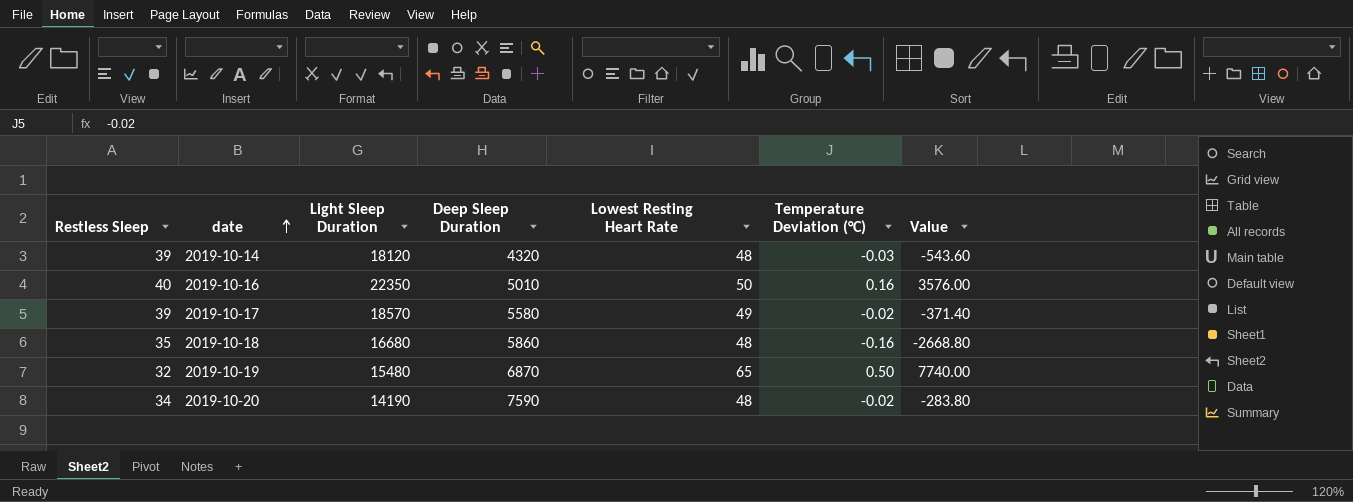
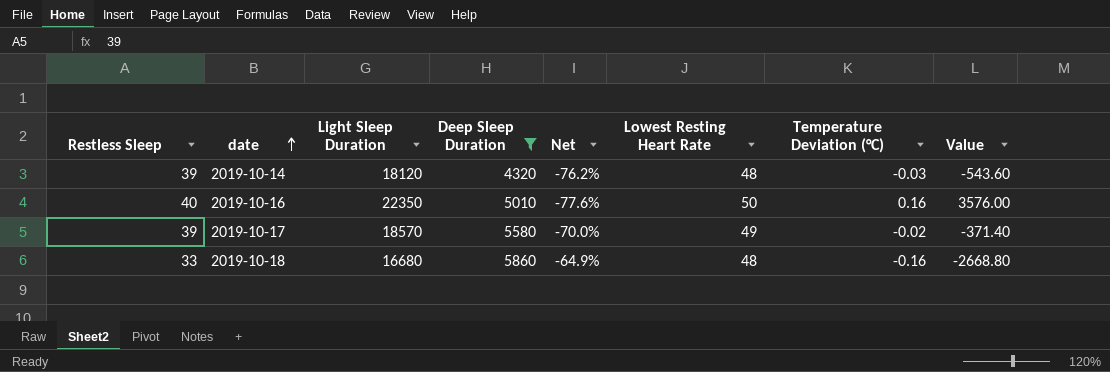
filter: none -> Deep Sleep Duration <= 5860
column Net | formula: none -> ([Deep Sleep Duration] - [Light Sleep Duration]) / [Light Sleep Duration]
2019-10-18 | Restless Sleep: 35 -> 33

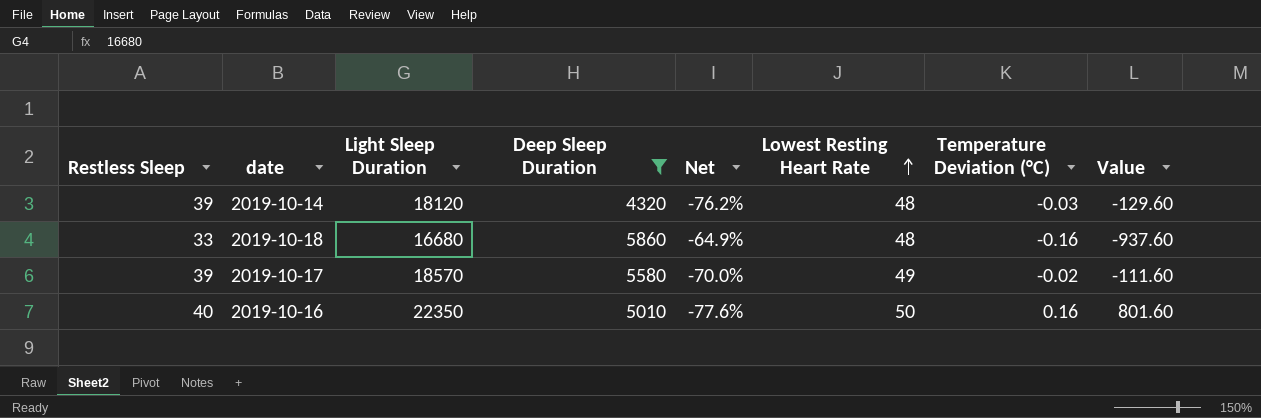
row order: date ascending -> Lowest Resting Heart Rate ascending
column Value | formula: [Light Sleep Duration] * [Temperature Deviation (°C)] -> [Deep Sleep Duration] * [Temperature Deviation (°C)]

